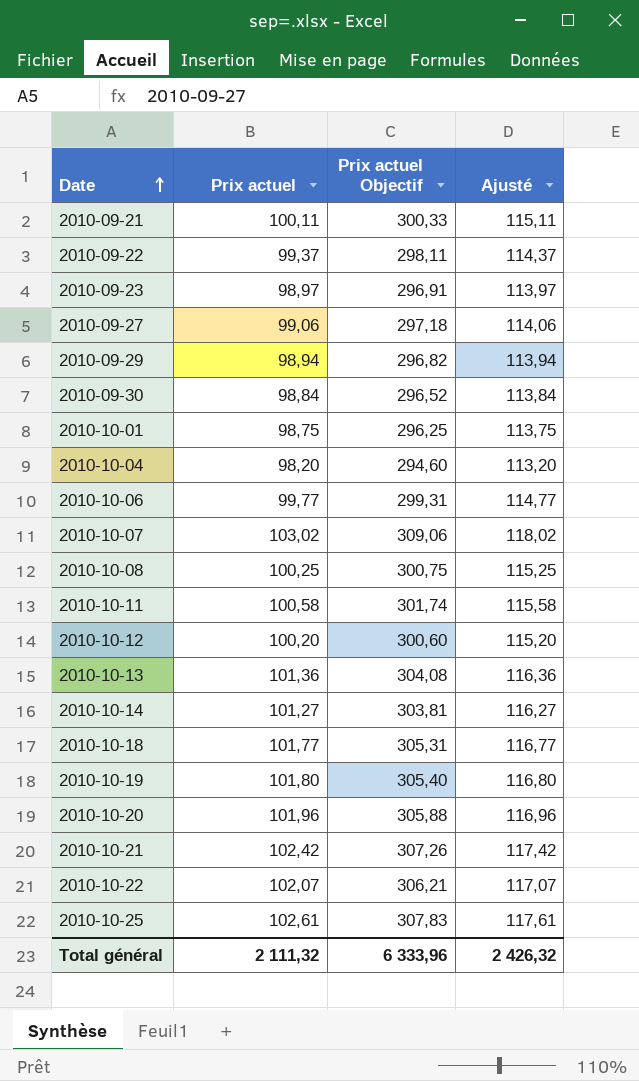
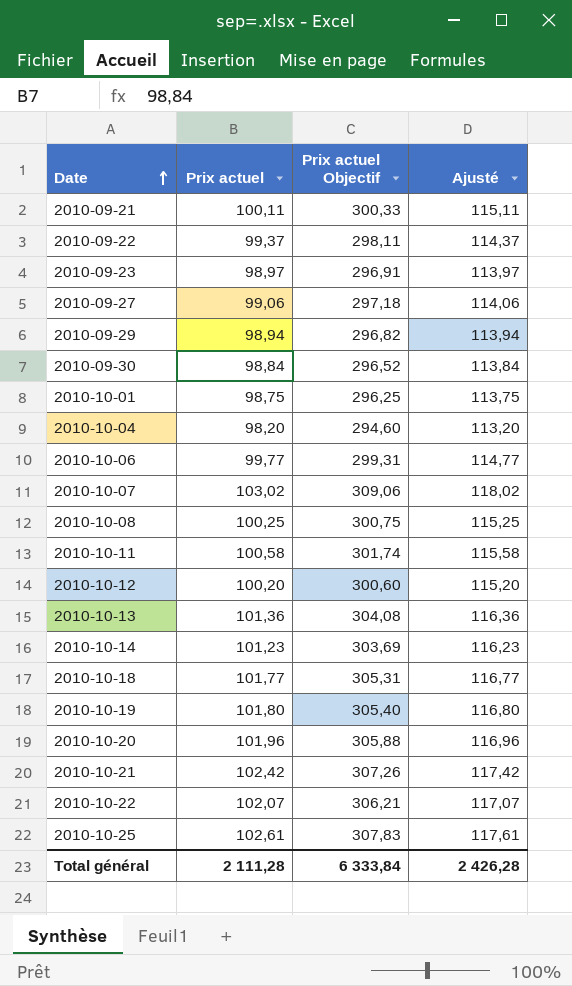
2010-10-14 | Prix actuel: 101,27 -> 101,23
2010-10-14 | Prix actuel Objectif: 303,81 -> 303,69
2010-10-14 | Ajusté: 116,27 -> 116,23
Total général | Prix actuel: 2 111,32 -> 2 111,28
Total général | Prix actuel Objectif: 6 333,96 -> 6 333,84
Total général | Ajusté: 2 426,32 -> 2 426,28

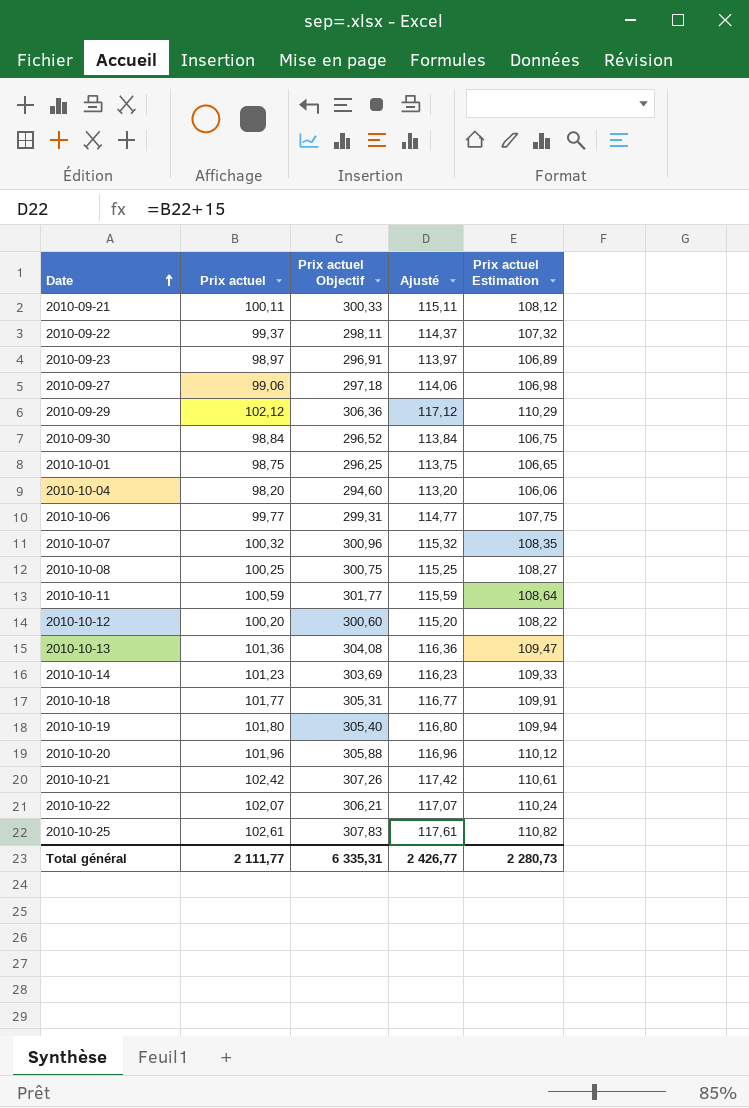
column Prix actuel Estimation | formula: none -> [Prix actuel] * 1,08
2010-09-29 | Prix actuel: 98,94 -> 102,12
2010-09-29 | Prix actuel Objectif: 296,82 -> 306,36
2010-09-29 | Ajusté: 113,94 -> 117,12
2010-10-07 | Prix actuel: 103,02 -> 100,32
2010-10-07 | Prix actuel Objectif: 309,06 -> 300,96
2010-10-07 | Ajusté: 118,02 -> 115,32
2010-10-11 | Prix actuel: 100,58 -> 100,59
2010-10-11 | Prix actuel Objectif: 301,74 -> 301,77
2010-10-11 | Ajusté: 115,58 -> 115,59
Total général | Prix actuel: 2 111,28 -> 2 111,77
Total général | Prix actuel Objectif: 6 333,84 -> 6 335,31
Total général | Ajusté: 2 426,28 -> 2 426,77

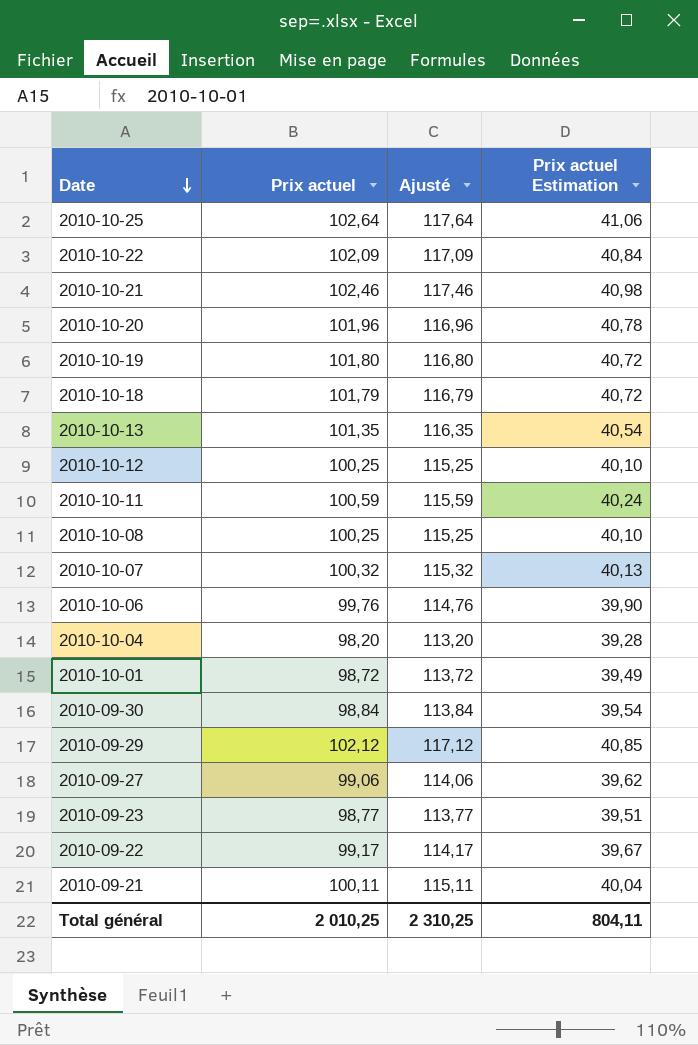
row order: Date ascending -> Date descending
column Prix actuel Objectif | formula: [Prix actuel] * 3 -> none
column Prix actuel Estimation | formula: [Prix actuel] * 1,08 -> [Prix actuel] * 0,4
row 2010-10-14: 101,23 | 303,69 | 116,23 | 109,33 -> none
2010-10-25 | Prix actuel: 102,61 -> 102,64
2010-10-25 | Ajusté: 117,61 -> 117,64
2010-10-22 | Prix actuel: 102,07 -> 102,09
2010-10-22 | Ajusté: 117,07 -> 117,09
2010-10-21 | Prix actuel: 102,42 -> 102,46
2010-10-21 | Ajusté: 117,42 -> 117,46
2010-10-18 | Prix actuel: 101,77 -> 101,79
2010-10-18 | Ajusté: 116,77 -> 116,79
2010-10-13 | Prix actuel: 101,36 -> 101,35
2010-10-13 | Ajusté: 116,36 -> 116,35
2010-10-12 | Prix actuel: 100,20 -> 100,25
2010-10-12 | Ajusté: 115,20 -> 115,25
2010-10-06 | Prix actuel: 99,77 -> 99,76
2010-10-06 | Ajusté: 114,77 -> 114,76
2010-10-01 | Prix actuel: 98,75 -> 98,72
2010-10-01 | Ajusté: 113,75 -> 113,72
2010-09-23 | Prix actuel: 98,97 -> 98,77
2010-09-23 | Ajusté: 113,97 -> 113,77
2010-09-22 | Prix actuel: 99,37 -> 99,17
2010-09-22 | Ajusté: 114,37 -> 114,17
Total général | Prix actuel: 2 111,77 -> 2 010,25
Total général | Ajusté: 2 426,77 -> 2 310,25
Total général | Prix actuel Estimation: 2 280,73 -> 804,11

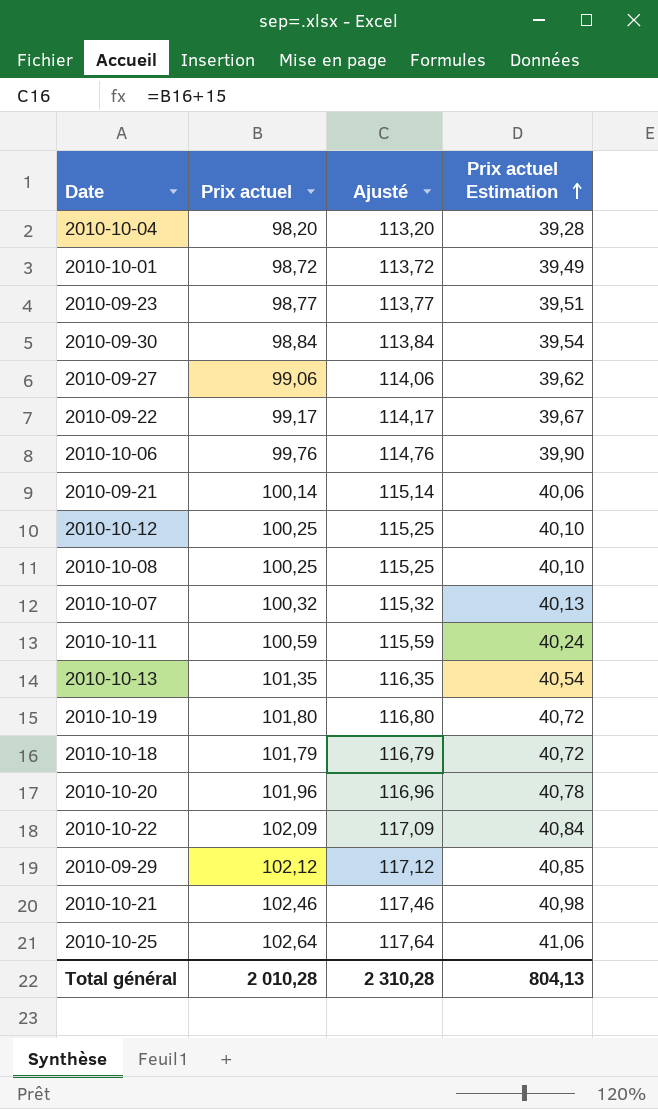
row order: Date descending -> Prix actuel Estimation ascending
2010-09-21 | Prix actuel: 100,11 -> 100,14
2010-09-21 | Ajusté: 115,11 -> 115,14
2010-09-21 | Prix actuel Estimation: 40,04 -> 40,06
Total général | Prix actuel: 2 010,25 -> 2 010,28
Total général | Ajusté: 2 310,25 -> 2 310,28
Total général | Prix actuel Estimation: 804,11 -> 804,13

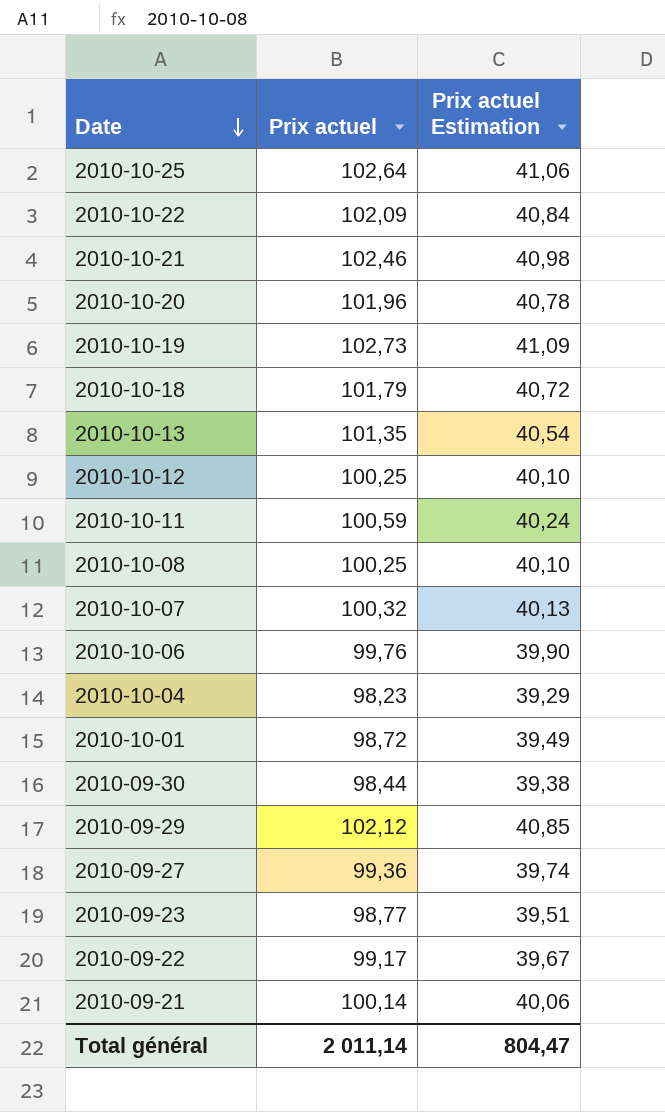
row order: Prix actuel Estimation ascending -> Date descending
column Ajusté | formula: [Prix actuel] + 15 -> none
2010-10-19 | Prix actuel: 101,80 -> 102,73
2010-10-19 | Prix actuel Estimation: 40,72 -> 41,09
2010-10-04 | Prix actuel: 98,20 -> 98,23
2010-10-04 | Prix actuel Estimation: 39,28 -> 39,29
2010-09-30 | Prix actuel: 98,84 -> 98,44
2010-09-30 | Prix actuel Estimation: 39,54 -> 39,38
2010-09-27 | Prix actuel: 99,06 -> 99,36
2010-09-27 | Prix actuel Estimation: 39,62 -> 39,74
Total général | Prix actuel: 2 010,28 -> 2 011,14
Total général | Prix actuel Estimation: 804,13 -> 804,47

